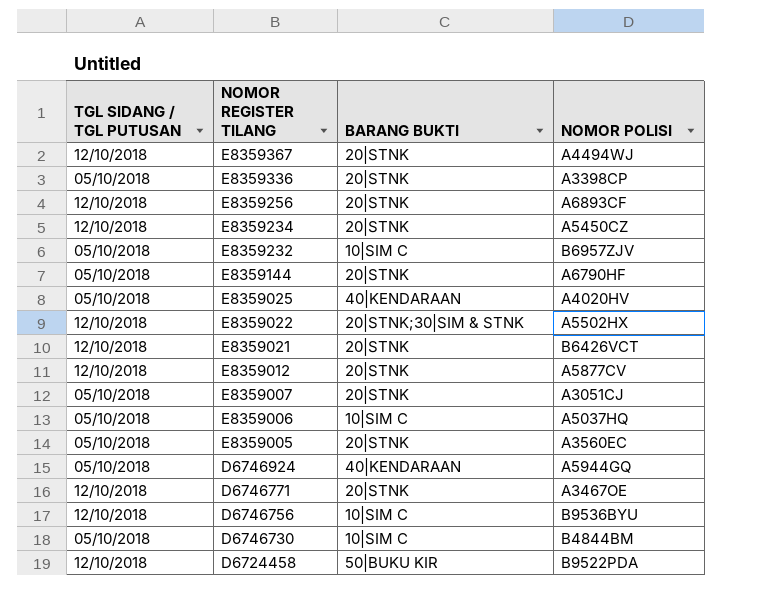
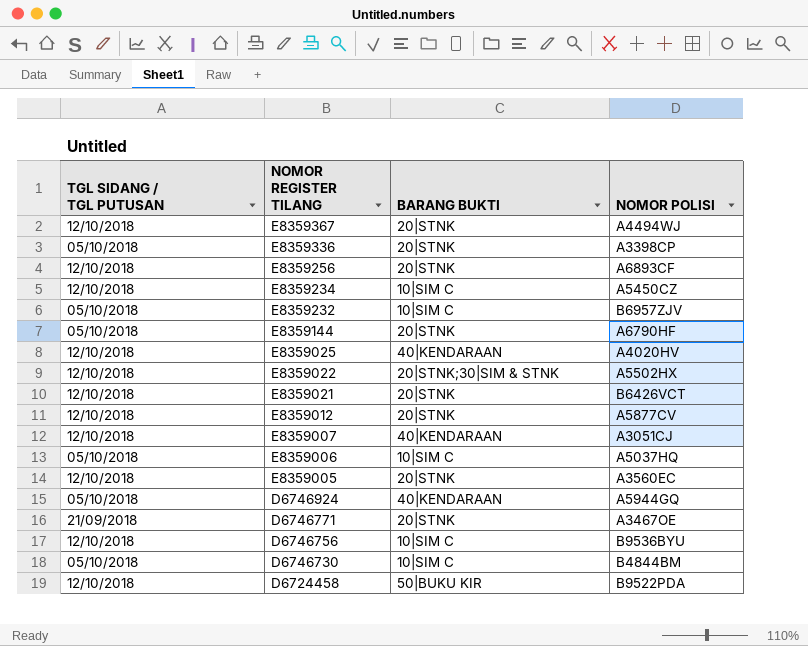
E8359234 | BARANG BUKTI: 20|STNK -> 10|SIM C
E8359025 | TGL SIDANG / TGL PUTUSAN: 05/10/2018 -> 12/10/2018
E8359007 | TGL SIDANG / TGL PUTUSAN: 05/10/2018 -> 12/10/2018
E8359007 | BARANG BUKTI: 20|STNK -> 40|KENDARAAN
E8359005 | TGL SIDANG / TGL PUTUSAN: 05/10/2018 -> 12/10/2018
D6746771 | TGL SIDANG / TGL PUTUSAN: 12/10/2018 -> 21/09/2018

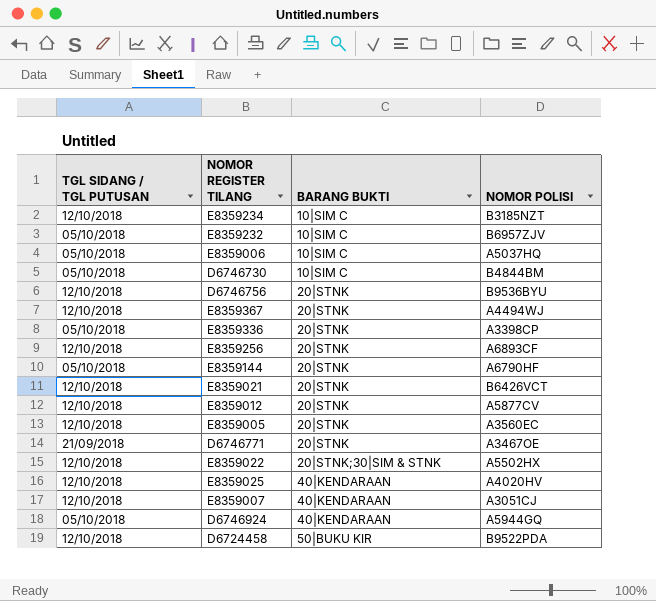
row order: NOMOR REGISTER TILANG descending -> BARANG BUKTI ascending
E8359234 | NOMOR POLISI: A5450CZ -> B3185NZT
D6746756 | BARANG BUKTI: 10|SIM C -> 20|STNK

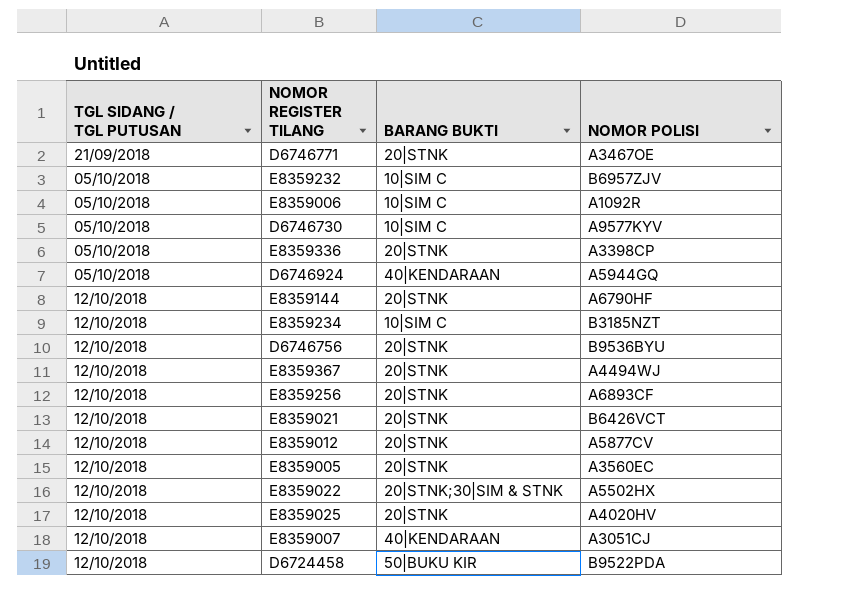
row order: BARANG BUKTI ascending -> TGL SIDANG / TGL PUTUSAN ascending
E8359006 | NOMOR POLISI: A5037HQ -> A1092R
D6746730 | NOMOR POLISI: B4844BM -> A9577KYV
E8359144 | TGL SIDANG / TGL PUTUSAN: 05/10/2018 -> 12/10/2018
E8359025 | BARANG BUKTI: 40|KENDARAAN -> 20|STNK

